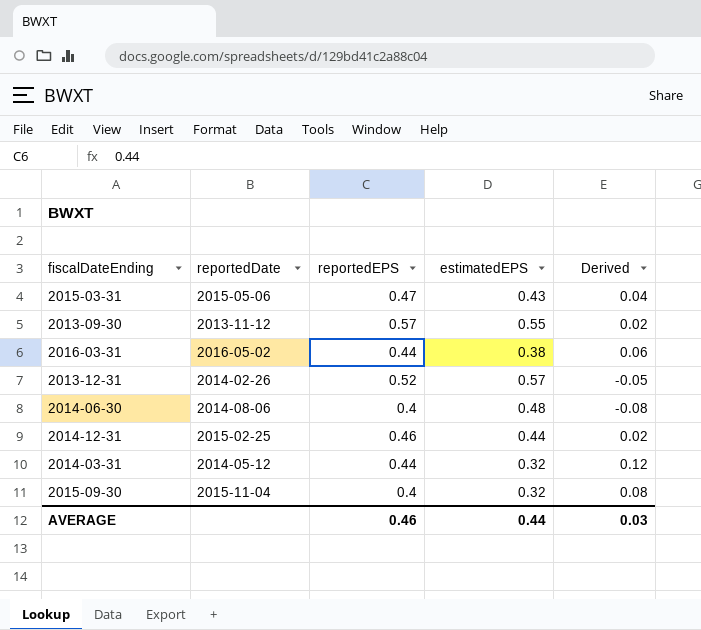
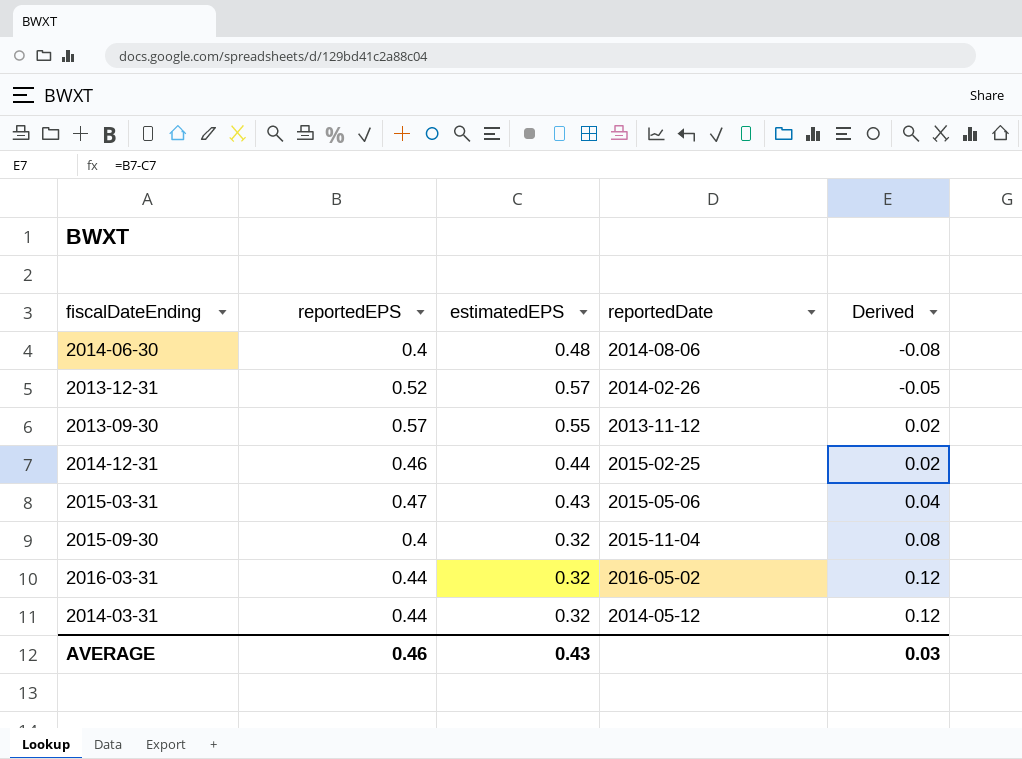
row order: none -> Derived ascending
column reportedDate | position: 2 -> 4
2016-03-31 | estimatedEPS: 0.38 -> 0.32
2016-03-31 | Derived: 0.06 -> 0.12
AVERAGE | estimatedEPS: 0.44 -> 0.43

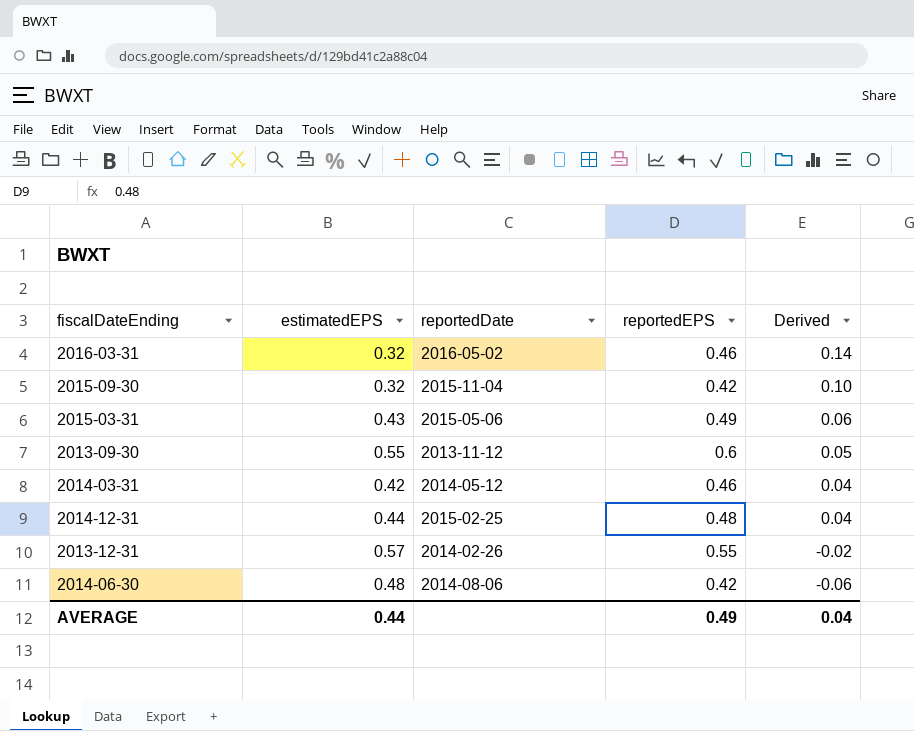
row order: Derived ascending -> Derived descending
column reportedEPS | position: 2 -> 4
2016-03-31 | reportedEPS: 0.44 -> 0.46
2016-03-31 | Derived: 0.12 -> 0.14
2015-09-30 | reportedEPS: 0.4 -> 0.42
2015-09-30 | Derived: 0.08 -> 0.10
2015-03-31 | reportedEPS: 0.47 -> 0.49
2015-03-31 | Derived: 0.04 -> 0.06
2013-09-30 | reportedEPS: 0.57 -> 0.6
2013-09-30 | Derived: 0.02 -> 0.05
2014-03-31 | estimatedEPS: 0.32 -> 0.42
2014-03-31 | reportedEPS: 0.44 -> 0.46
2014-03-31 | Derived: 0.12 -> 0.04
2014-12-31 | reportedEPS: 0.46 -> 0.48
2014-12-31 | Derived: 0.02 -> 0.04
2013-12-31 | reportedEPS: 0.52 -> 0.55
2013-12-31 | Derived: -0.05 -> -0.02
2014-06-30 | reportedEPS: 0.4 -> 0.42
2014-06-30 | Derived: -0.08 -> -0.06
AVERAGE | estimatedEPS: 0.43 -> 0.44
AVERAGE | reportedEPS: 0.46 -> 0.49
AVERAGE | Derived: 0.03 -> 0.04

